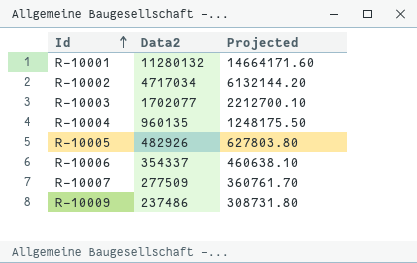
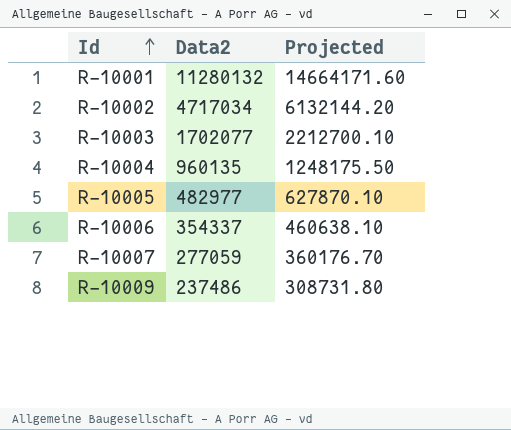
R-10005 | Data2: 482926 -> 482977
R-10005 | Projected: 627803.80 -> 627870.10
R-10007 | Data2: 277509 -> 277059
R-10007 | Projected: 360761.70 -> 360176.70

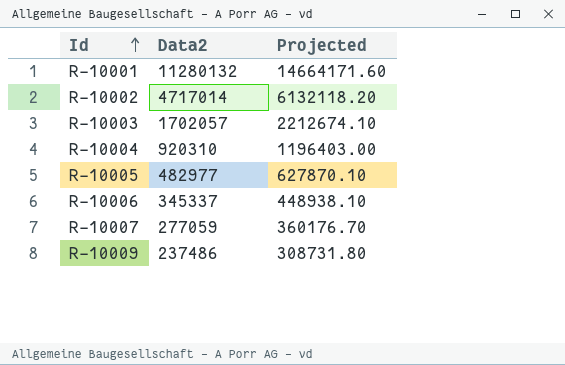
R-10002 | Data2: 4717034 -> 4717014
R-10002 | Projected: 6132144.20 -> 6132118.20
R-10003 | Data2: 1702077 -> 1702057
R-10003 | Projected: 2212700.10 -> 2212674.10
R-10004 | Data2: 960135 -> 920310
R-10004 | Projected: 1248175.50 -> 1196403.00
R-10006 | Data2: 354337 -> 345337
R-10006 | Projected: 460638.10 -> 448938.10

